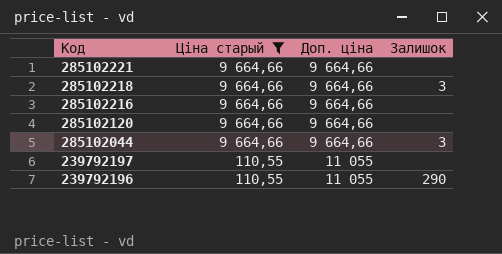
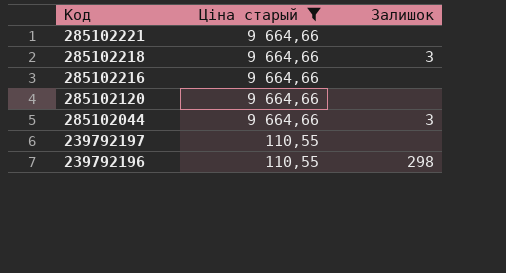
column Доп. ціна | position: 3 -> none
239792196 | Залишок: 290 -> 298

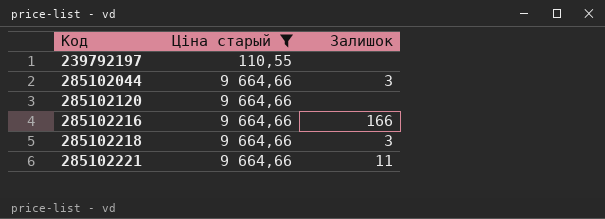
row order: Код descending -> Код ascending
row 239792196: 110,55 | 298 -> none
285102216 | Залишок: none -> 166
285102221 | Залишок: none -> 11

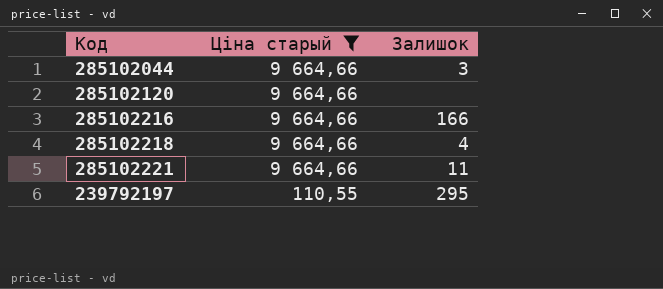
row order: Код ascending -> Ціна старый descending
285102218 | Залишок: 3 -> 4
239792197 | Залишок: none -> 295

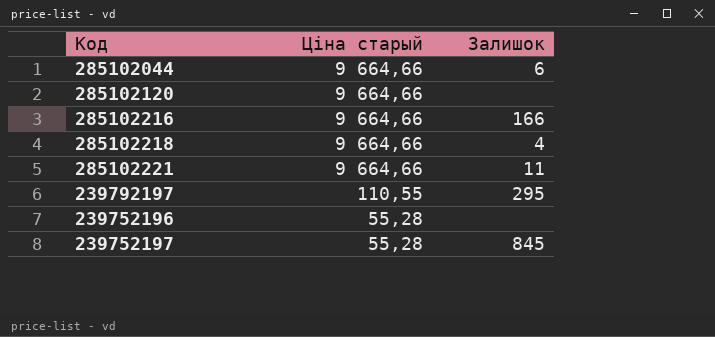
filter: Ціна старый != 55,28 -> none
285102044 | Залишок: 3 -> 6

